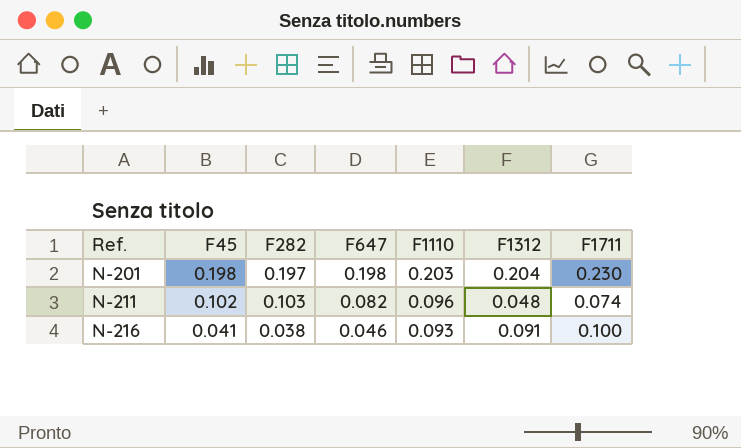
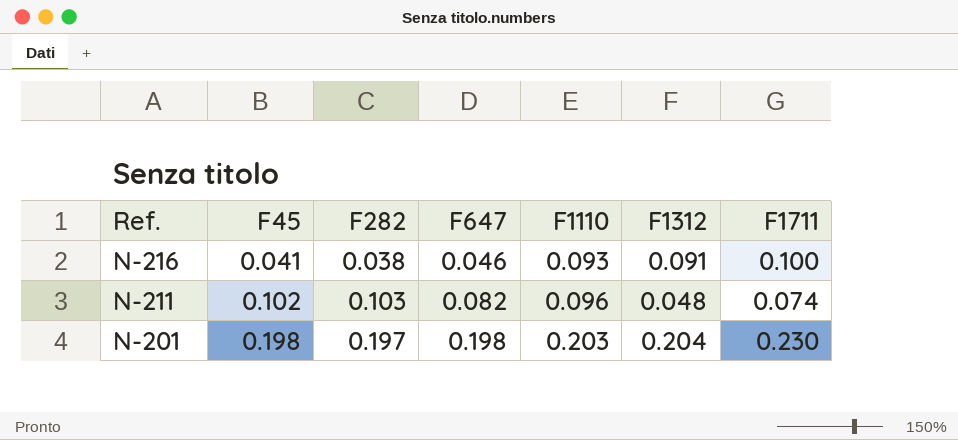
row order: Ref. ascending -> Ref. descending

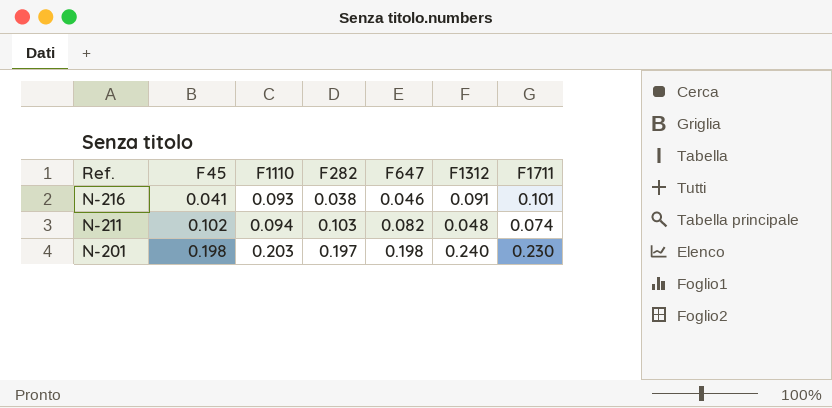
column F1110 | position: 5 -> 3
N-216 | F1711: 0.100 -> 0.101
N-211 | F1110: 0.096 -> 0.094
N-201 | F1312: 0.204 -> 0.240

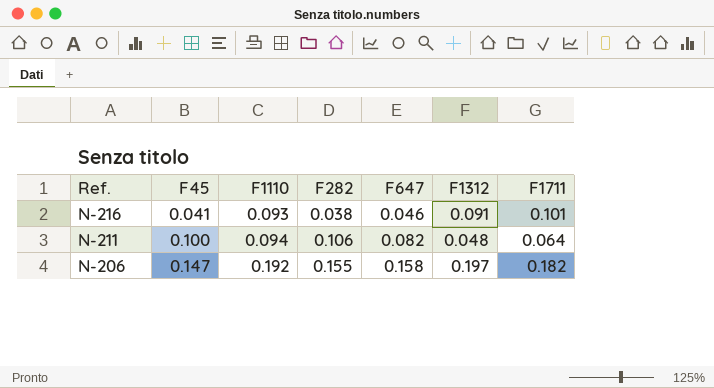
row N-201: 0.198 | 0.203 | 0.197 | 0.198 | 0.240 | 0.230 -> none
N-211 | F45: 0.102 -> 0.100
N-211 | F282: 0.103 -> 0.106
N-211 | F1711: 0.074 -> 0.064
row N-206: none -> 0.147 | 0.192 | 0.155 | 0.158 | 0.197 | 0.182

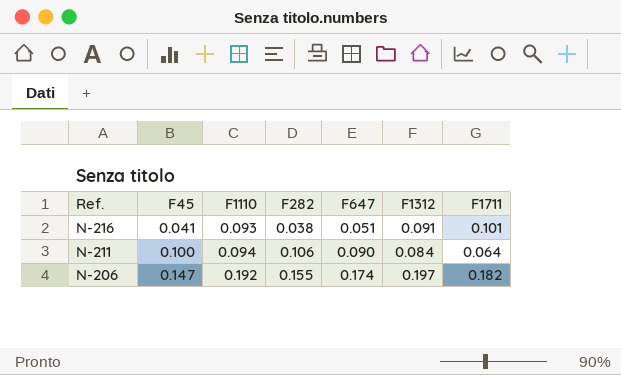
N-216 | F647: 0.046 -> 0.051
N-211 | F647: 0.082 -> 0.090
N-211 | F1312: 0.048 -> 0.084
N-206 | F647: 0.158 -> 0.174

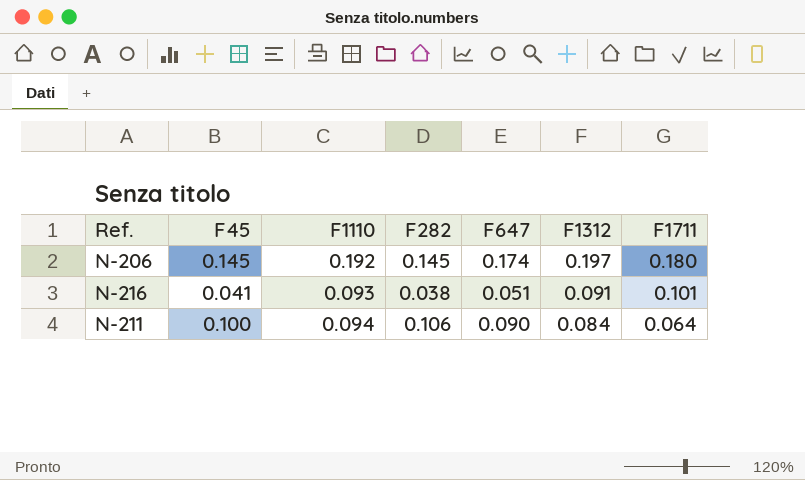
row order: Ref. descending -> F1312 descending
N-206 | F45: 0.147 -> 0.145
N-206 | F282: 0.155 -> 0.145
N-206 | F1711: 0.182 -> 0.180

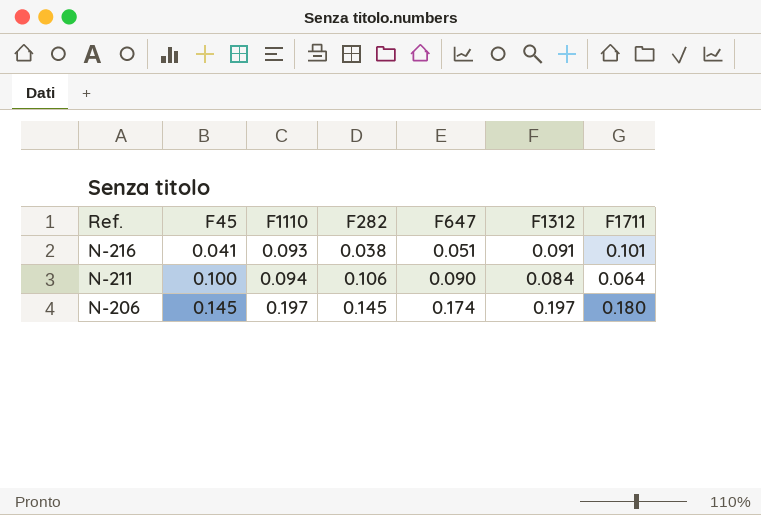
row order: F1312 descending -> Ref. descending
N-206 | F1110: 0.192 -> 0.197

